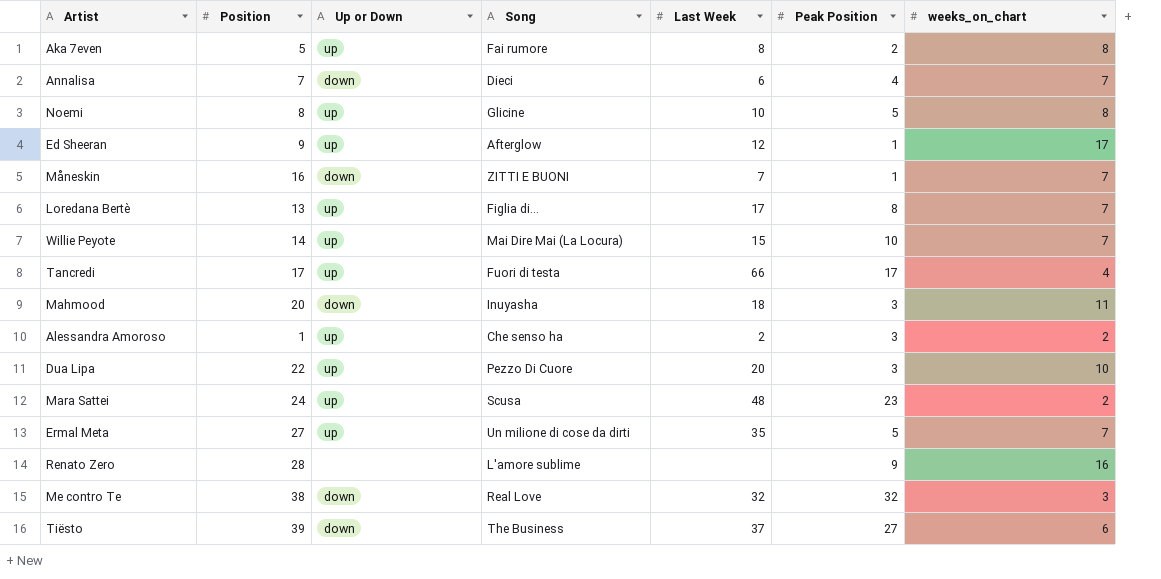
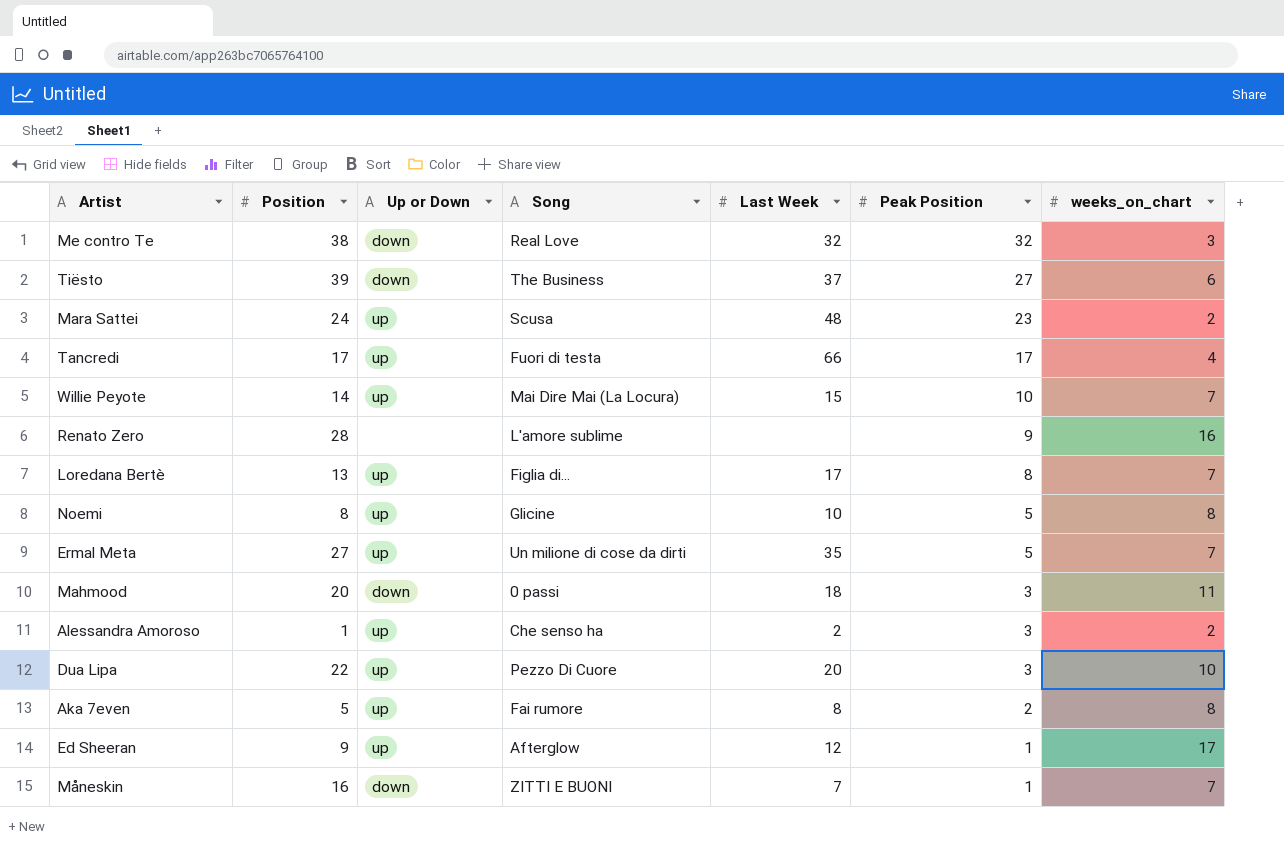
row order: none -> Peak Position descending
row Annalisa: 7 | down | Dieci | 6 | 4 | 7 -> none
Mahmood | Song: Inuyasha -> 0 passi

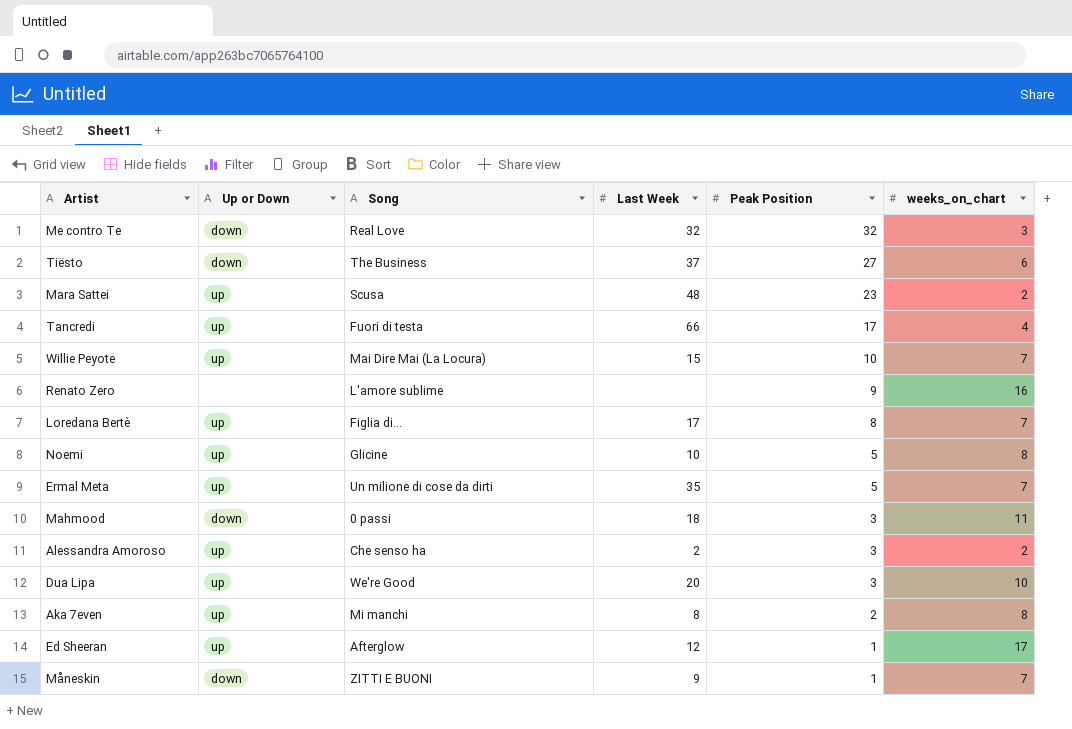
column Position | position: 2 -> none
Dua Lipa | Song: Pezzo Di Cuore -> We're Good
Aka 7even | Song: Fai rumore -> Mi manchi
Måneskin | Last Week: 7 -> 9

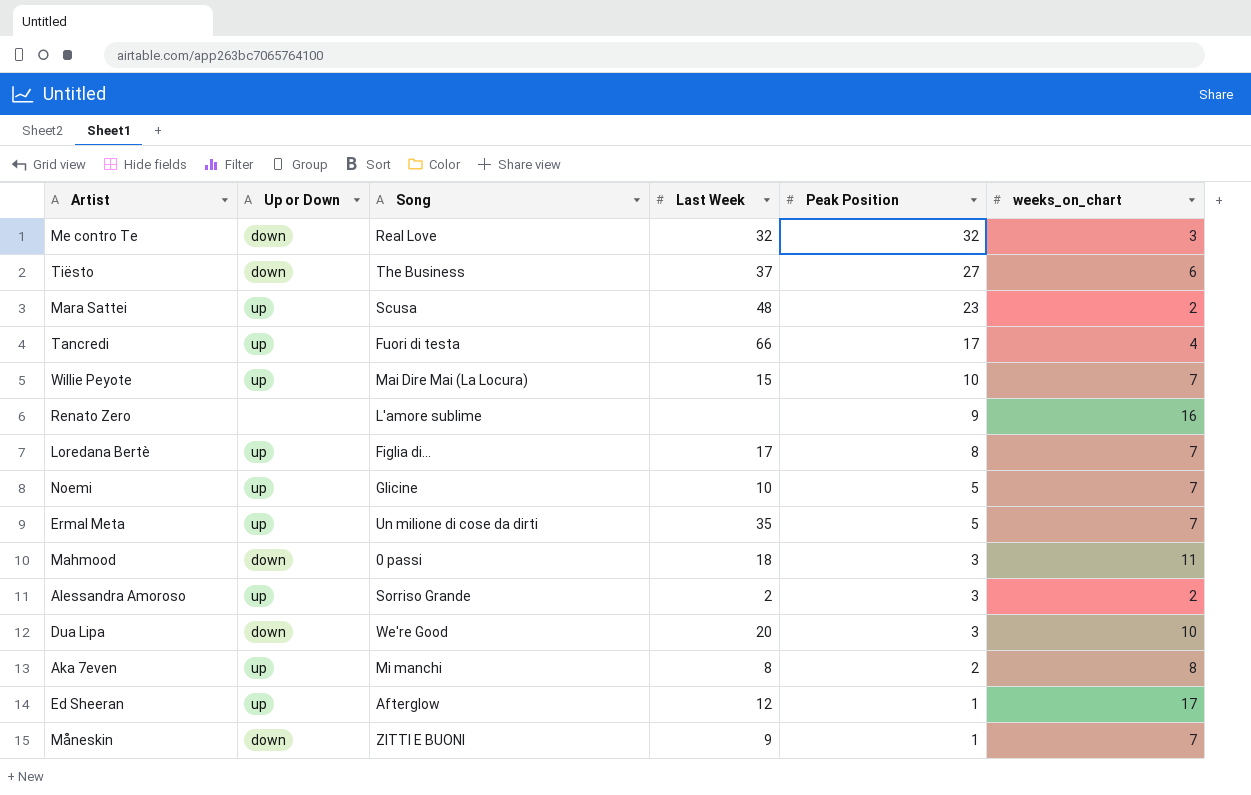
Noemi | weeks_on_chart: 8 -> 7
Alessandra Amoroso | Song: Che senso ha -> Sorriso Grande
Dua Lipa | Up or Down: up -> down

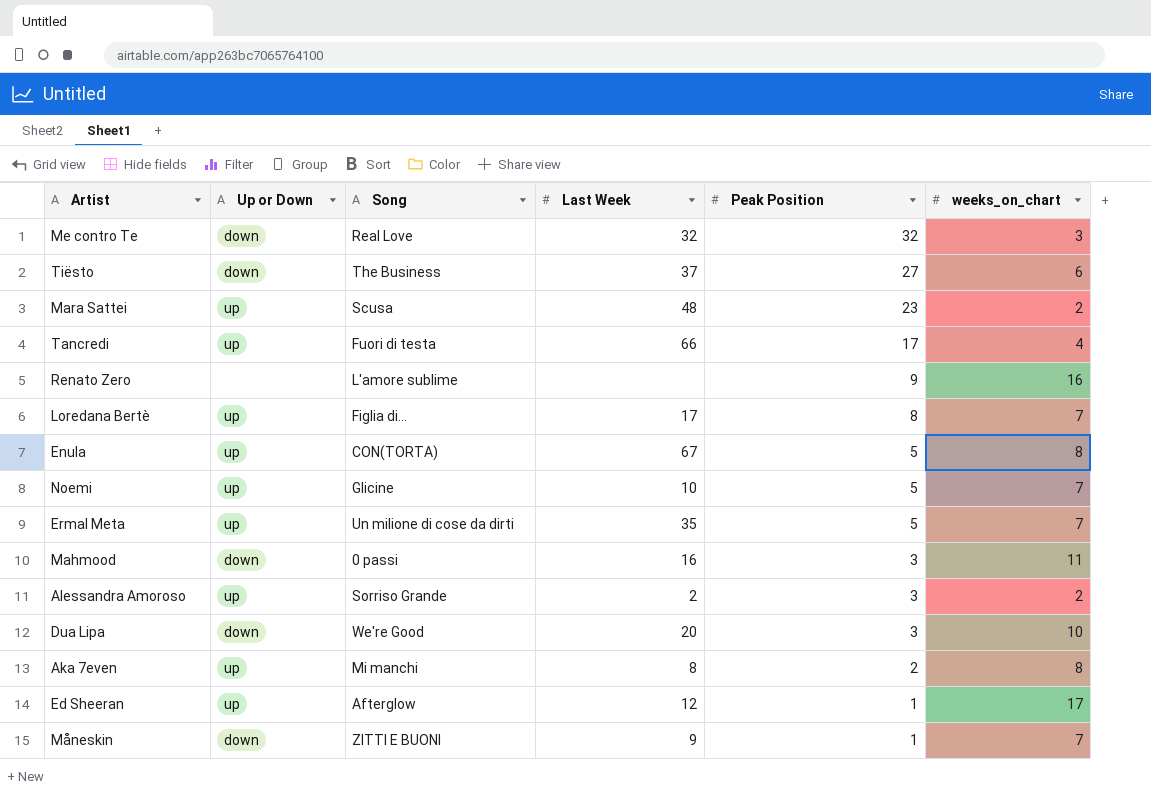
row Willie Peyote: up | Mai Dire Mai (La Locura) | 15 | 10 | 7 -> none
row Enula: none -> up | CON(TORTA) | 67 | 5 | 8
Mahmood | Last Week: 18 -> 16

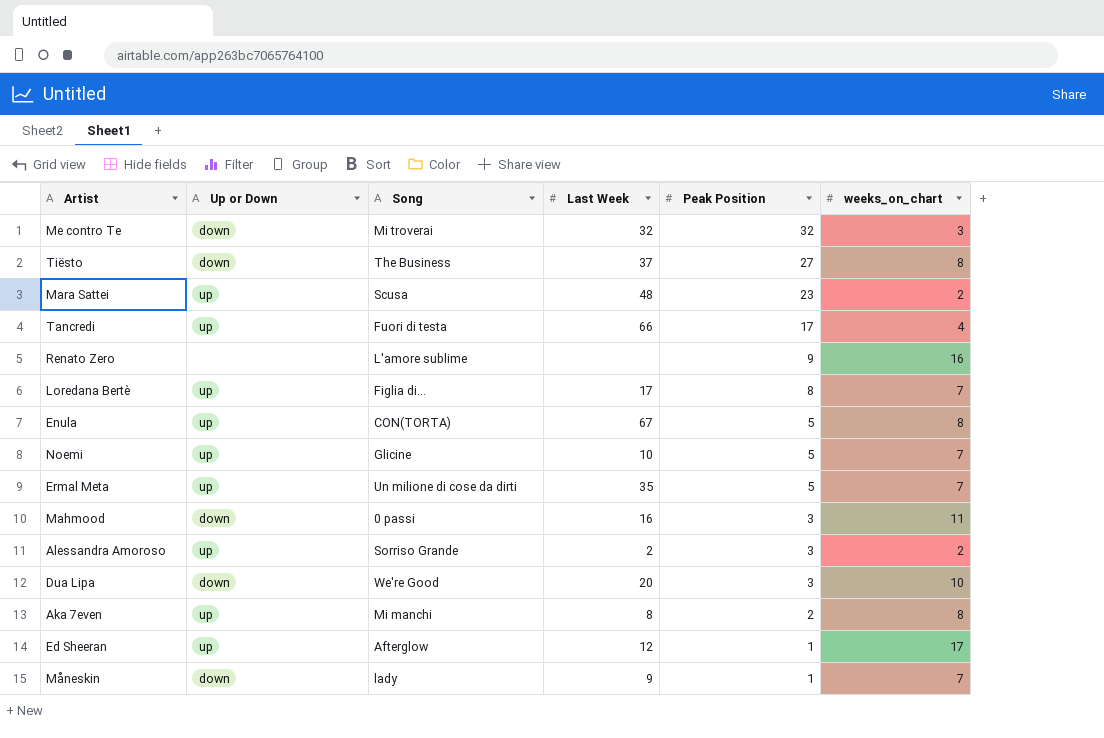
Me contro Te | Song: Real Love -> Mi troverai
Tiësto | weeks_on_chart: 6 -> 8
Måneskin | Song: ZITTI E BUONI -> lady

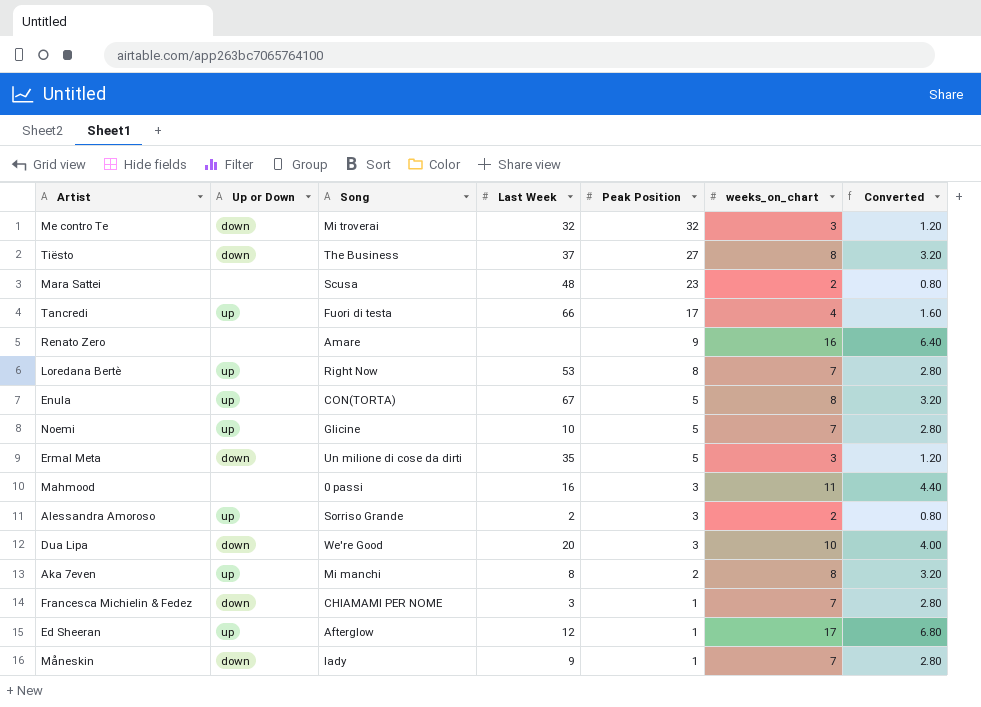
column Converted | formula: none -> [weeks_on_chart] * 0.4
Mara Sattei | Up or Down: up -> none
Renato Zero | Song: L'amore sublime -> Amare
Loredana Bertè | Song: Figlia di... -> Right Now
Loredana Bertè | Last Week: 17 -> 53
Ermal Meta | Up or Down: up -> down
Ermal Meta | weeks_on_chart: 7 -> 3
Mahmood | Up or Down: down -> none
row Francesca Michielin & Fedez: none -> down | CHIAMAMI PER NOME | 3 | 1 | 7 | 2.80

